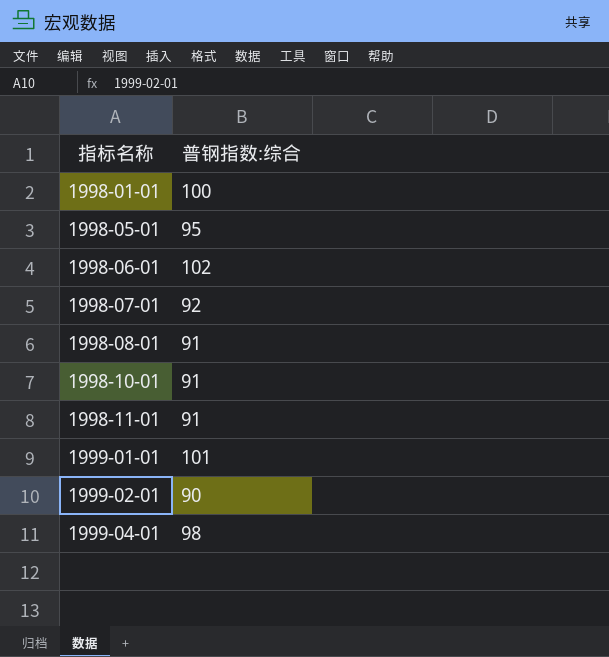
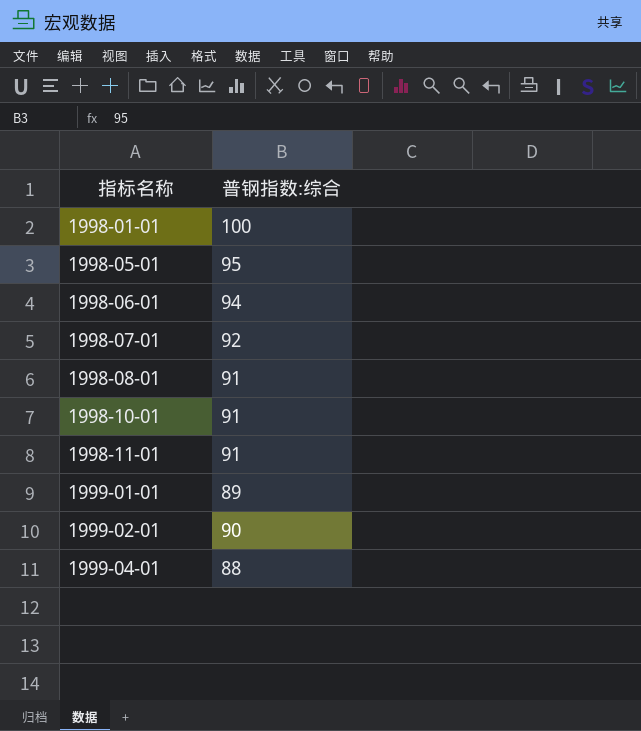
1998-06-01 | 普钢指数:综合: 102 -> 94
1999-01-01 | 普钢指数:综合: 101 -> 89
1999-04-01 | 普钢指数:综合: 98 -> 88

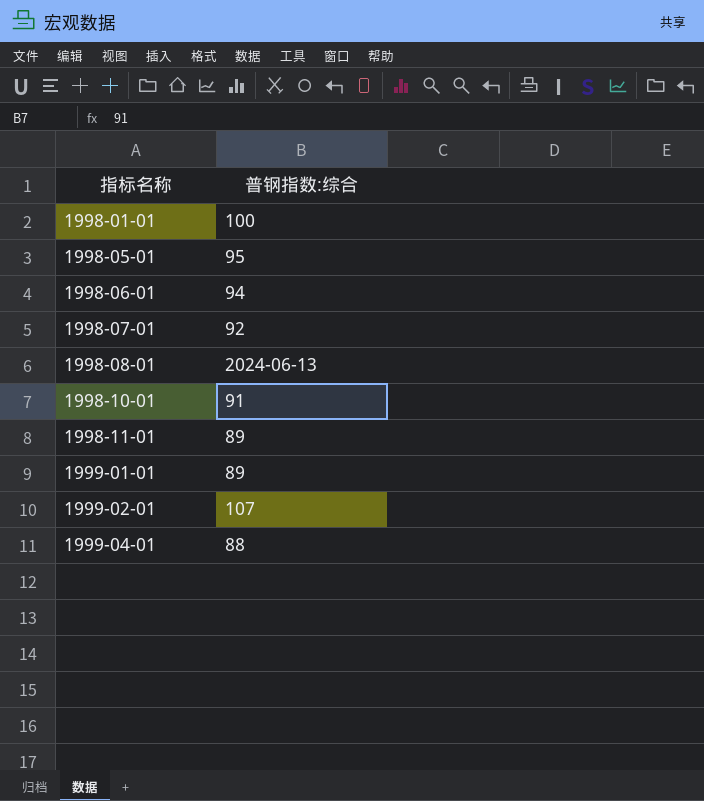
1998-08-01 | 普钢指数:综合: 91 -> 2024-06-13
1998-11-01 | 普钢指数:综合: 91 -> 89
1999-02-01 | 普钢指数:综合: 90 -> 107

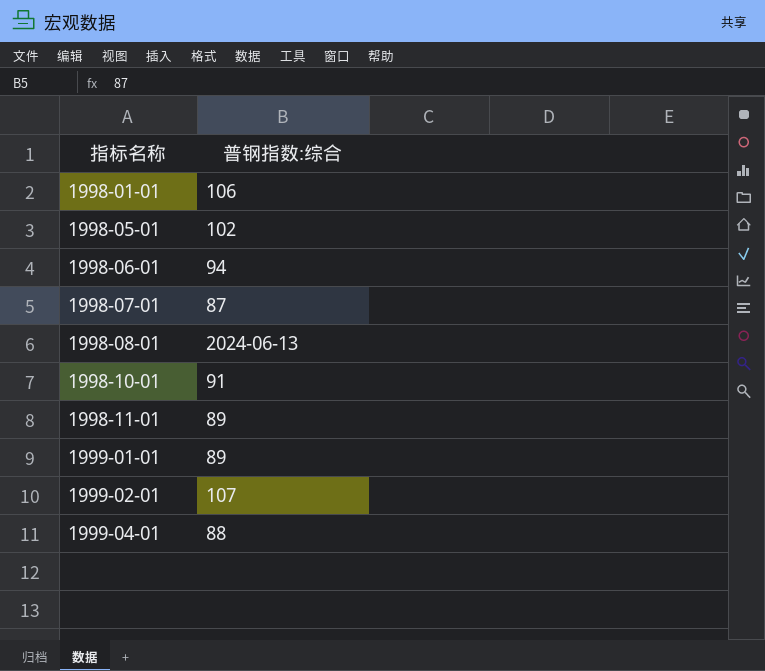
1998-01-01 | 普钢指数:综合: 100 -> 106
1998-05-01 | 普钢指数:综合: 95 -> 102
1998-07-01 | 普钢指数:综合: 92 -> 87

